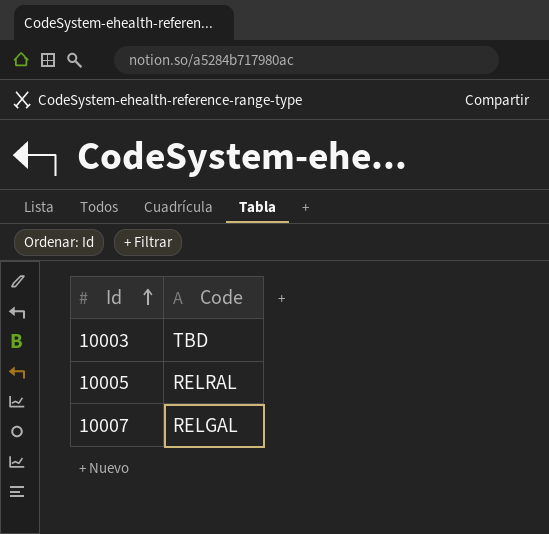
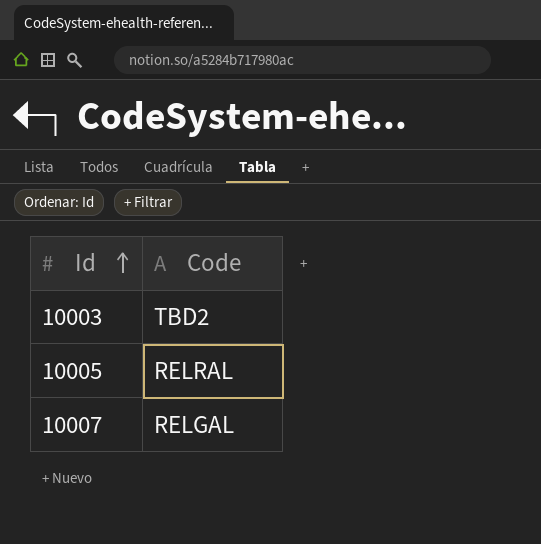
10003 | Code: TBD -> TBD2

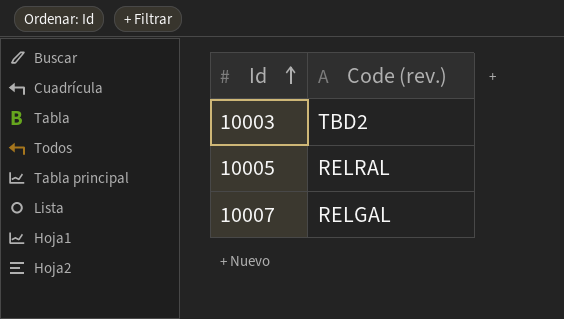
column name: Code -> Code (rev.)

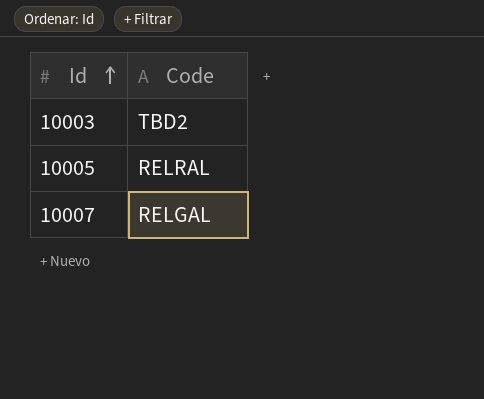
column name: Code (rev.) -> Code

